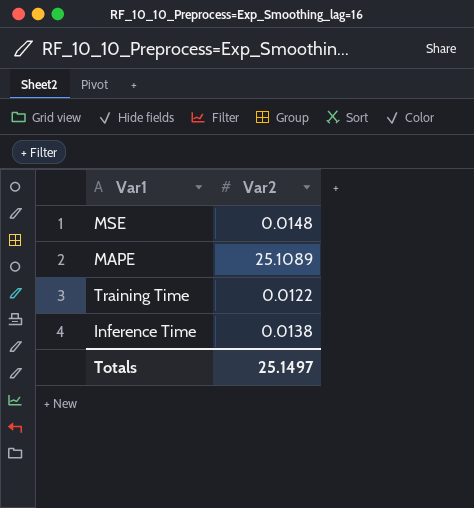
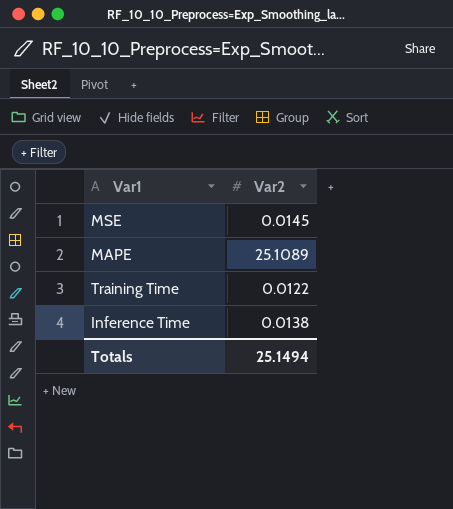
MSE | Var2: 0.0148 -> 0.0145
Totals | Var2: 25.1497 -> 25.1494

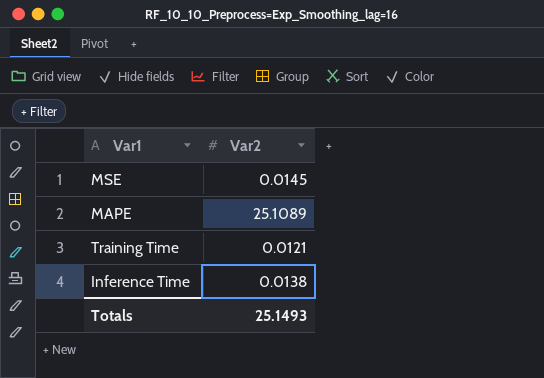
Training Time | Var2: 0.0122 -> 0.0121
Totals | Var2: 25.1494 -> 25.1493

